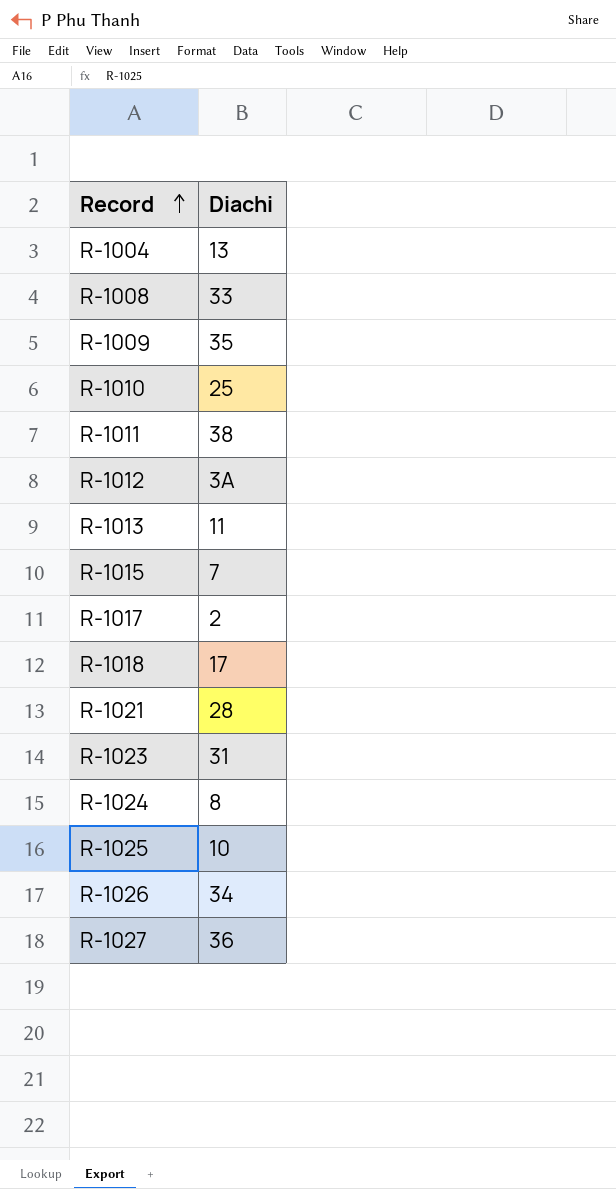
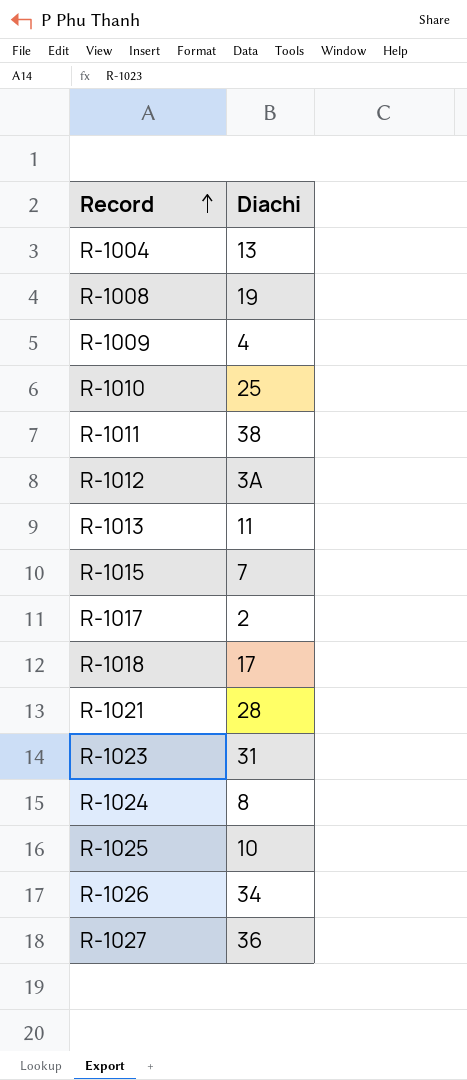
R-1008 | Diachi: 33 -> 19
R-1009 | Diachi: 35 -> 4

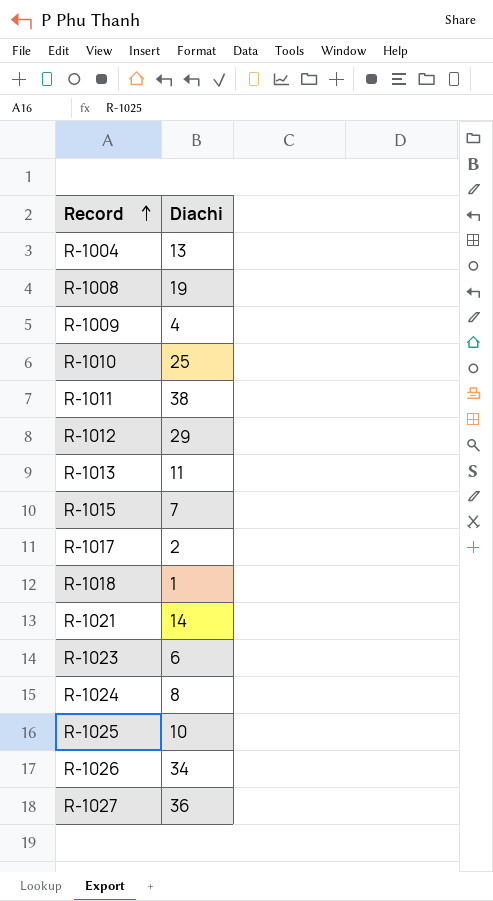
R-1012 | Diachi: 3A -> 29
R-1018 | Diachi: 17 -> 1
R-1021 | Diachi: 28 -> 14
R-1023 | Diachi: 31 -> 6

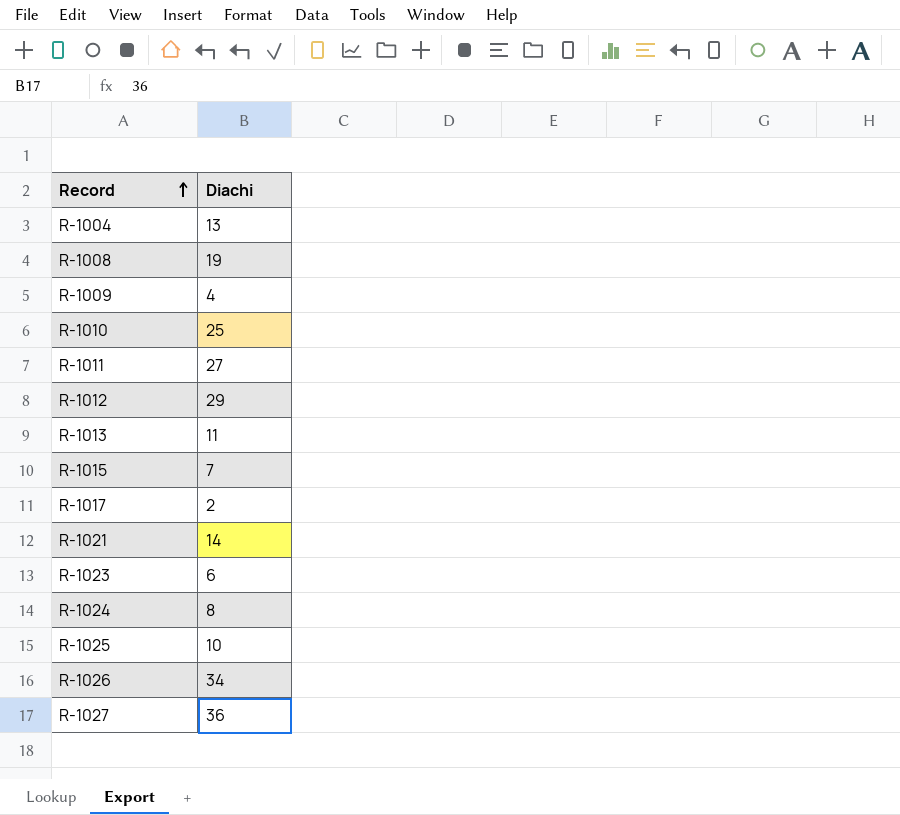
row R-1018: 1 -> none
R-1011 | Diachi: 38 -> 27

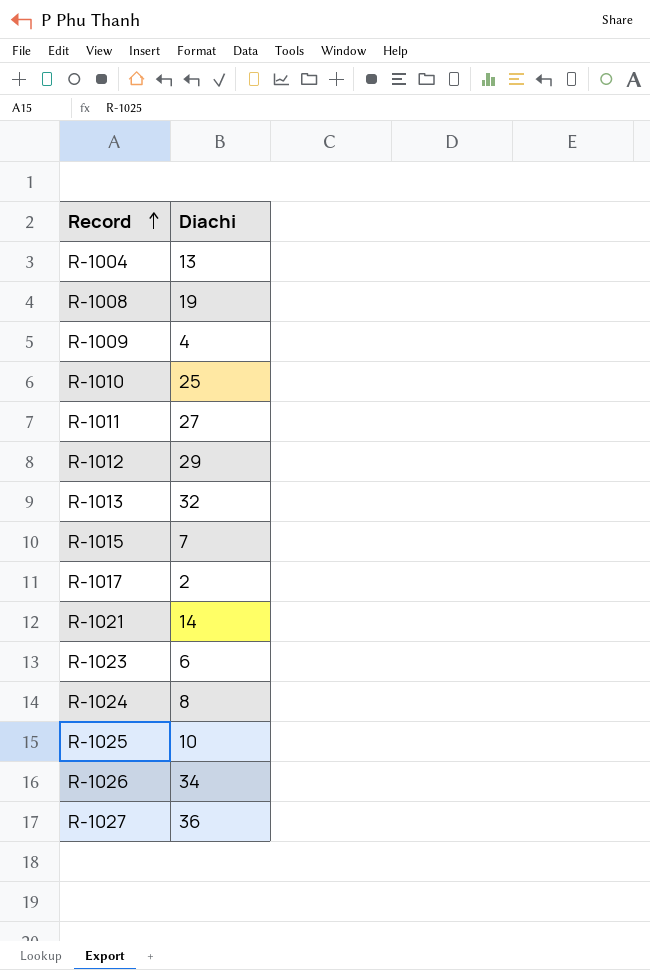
R-1013 | Diachi: 11 -> 32

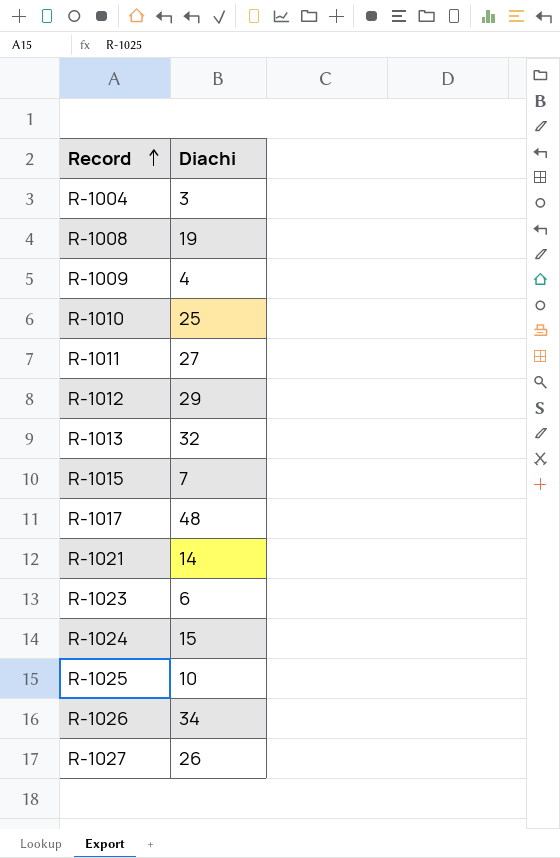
R-1004 | Diachi: 13 -> 3
R-1017 | Diachi: 2 -> 48
R-1024 | Diachi: 8 -> 15
R-1027 | Diachi: 36 -> 26

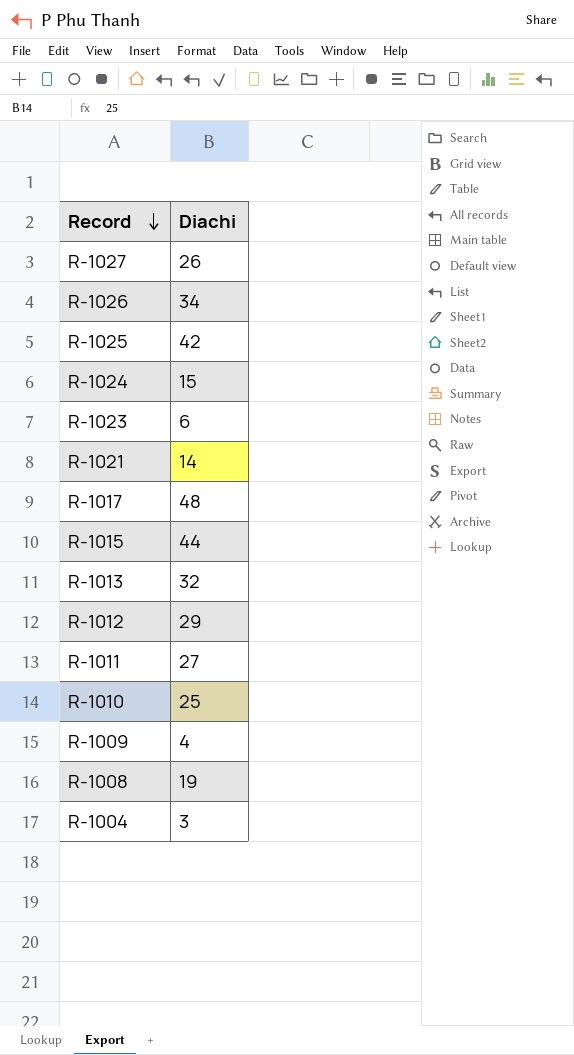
row order: Record ascending -> Record descending
R-1025 | Diachi: 10 -> 42
R-1015 | Diachi: 7 -> 44

